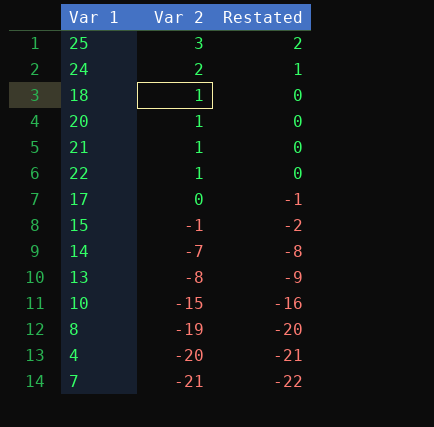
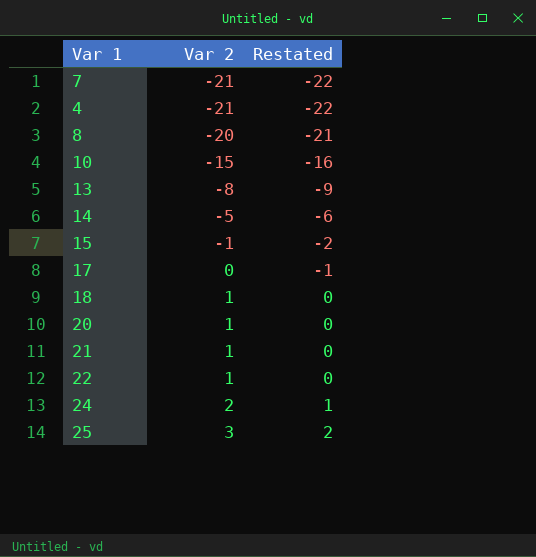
row order: Var 2 descending -> Var 2 ascending
4 | Var 2: -20 -> -21
4 | Restated: -21 -> -22
8 | Var 2: -19 -> -20
8 | Restated: -20 -> -21
14 | Var 2: -7 -> -5
14 | Restated: -8 -> -6

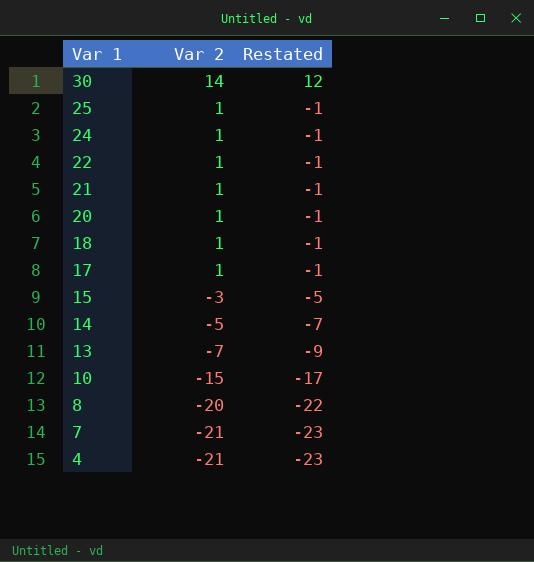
row order: Var 2 ascending -> Var 1 descending
column Restated | formula: [Var 2] - 1 -> [Var 2] - 2
row 30: none -> 14 | 12
25 | Var 2: 3 -> 1
24 | Var 2: 2 -> 1
17 | Var 2: 0 -> 1
15 | Var 2: -1 -> -3
13 | Var 2: -8 -> -7

